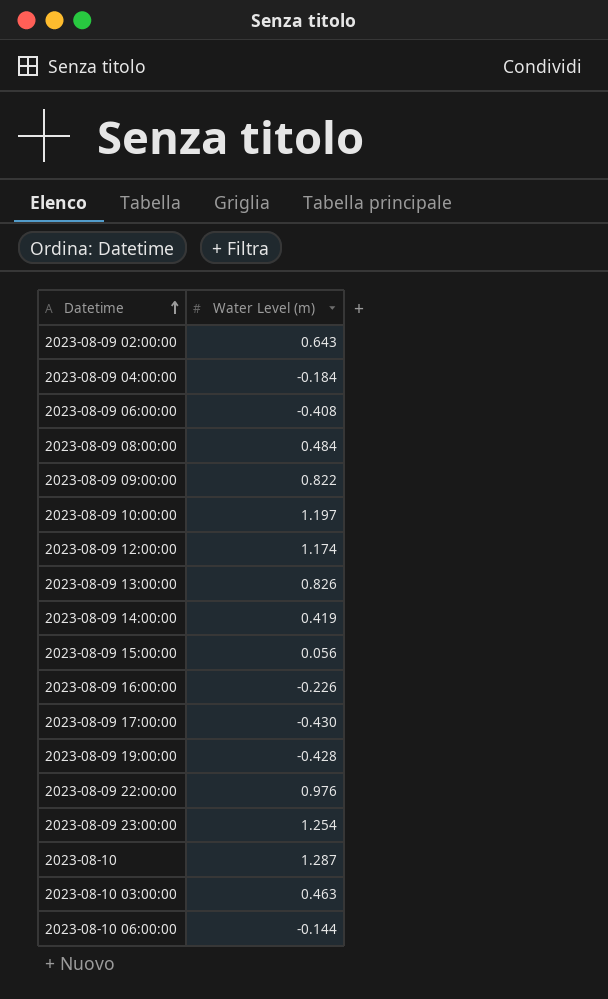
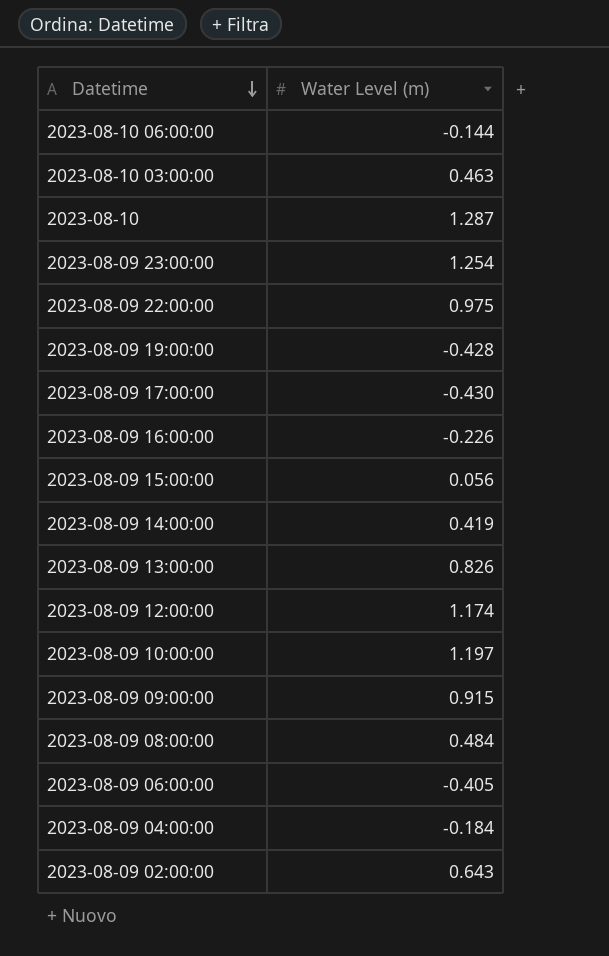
row order: Datetime ascending -> Datetime descending
2023-08-09 22:00:00 | Water Level (m): 0.976 -> 0.975
2023-08-09 09:00:00 | Water Level (m): 0.822 -> 0.915
2023-08-09 06:00:00 | Water Level (m): -0.408 -> -0.405

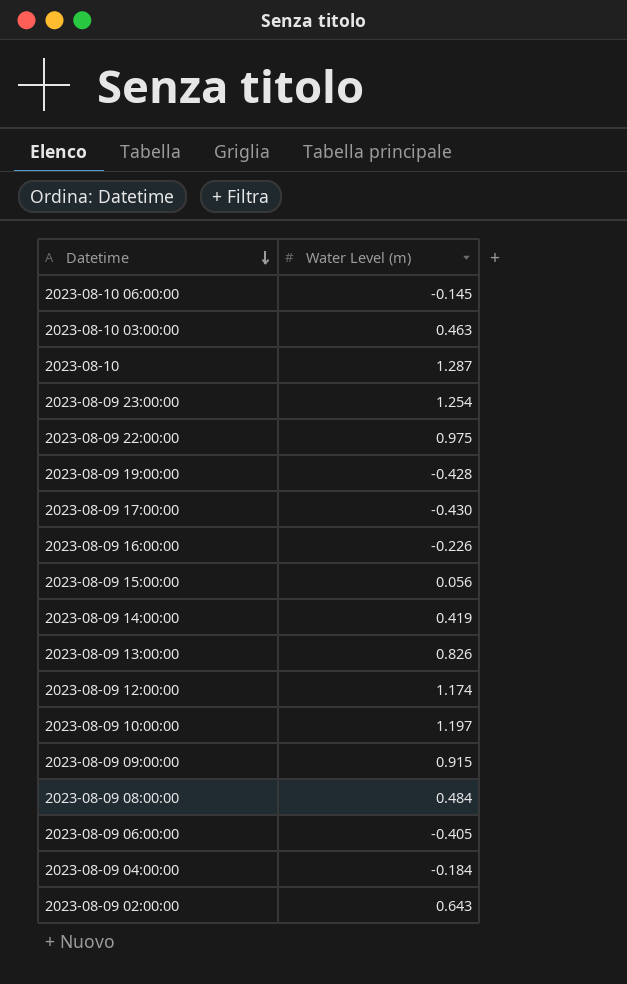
2023-08-10 06:00:00 | Water Level (m): -0.144 -> -0.145

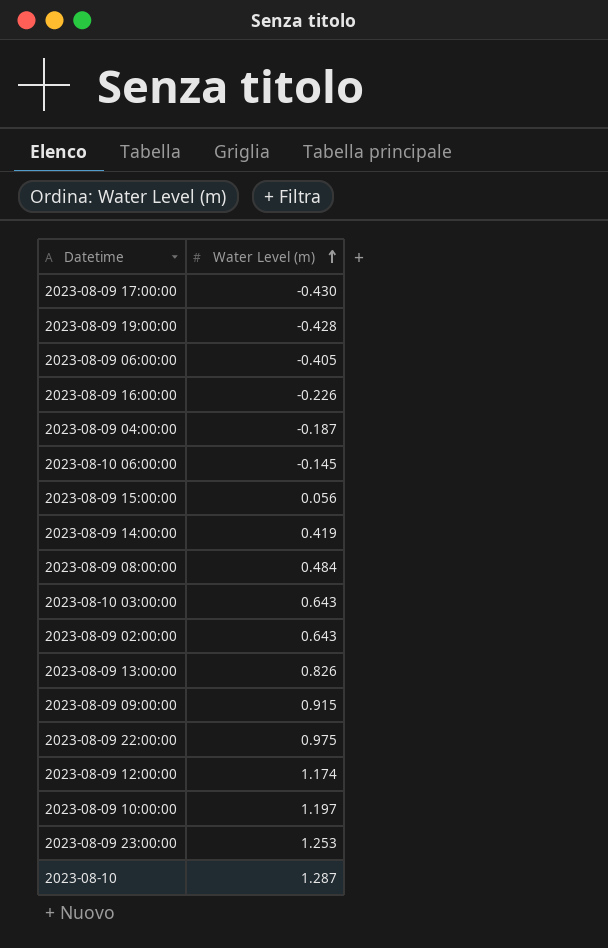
row order: Datetime descending -> Water Level (m) ascending
2023-08-09 04:00:00 | Water Level (m): -0.184 -> -0.187
2023-08-10 03:00:00 | Water Level (m): 0.463 -> 0.643
2023-08-09 23:00:00 | Water Level (m): 1.254 -> 1.253

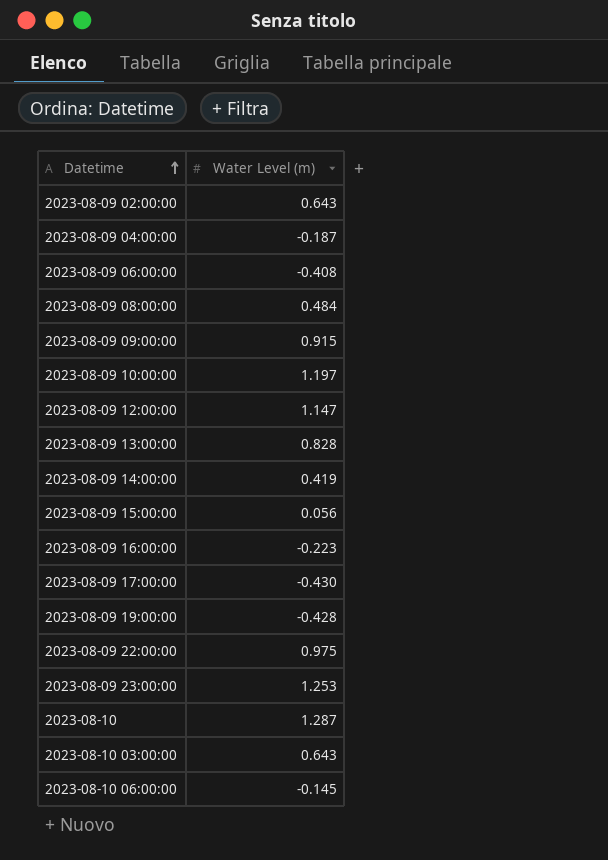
row order: Water Level (m) ascending -> Datetime ascending
2023-08-09 06:00:00 | Water Level (m): -0.405 -> -0.408
2023-08-09 12:00:00 | Water Level (m): 1.174 -> 1.147
2023-08-09 13:00:00 | Water Level (m): 0.826 -> 0.828
2023-08-09 16:00:00 | Water Level (m): -0.226 -> -0.223

